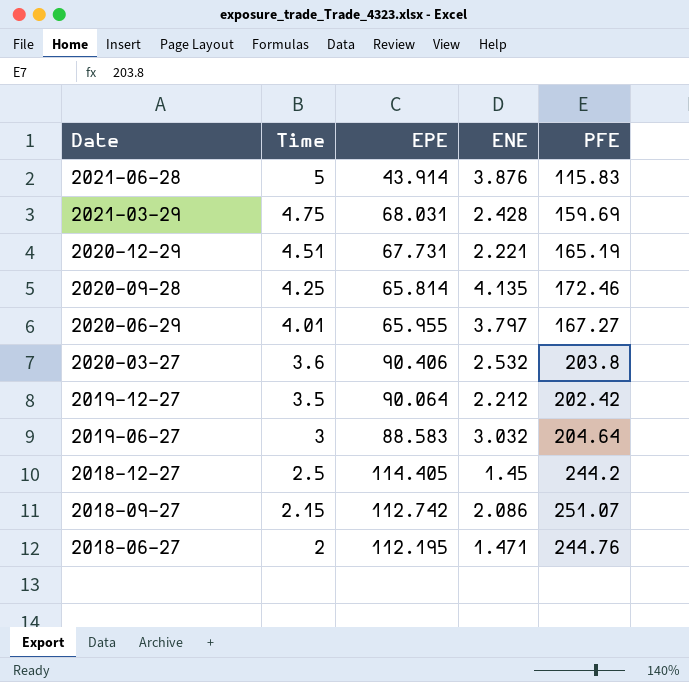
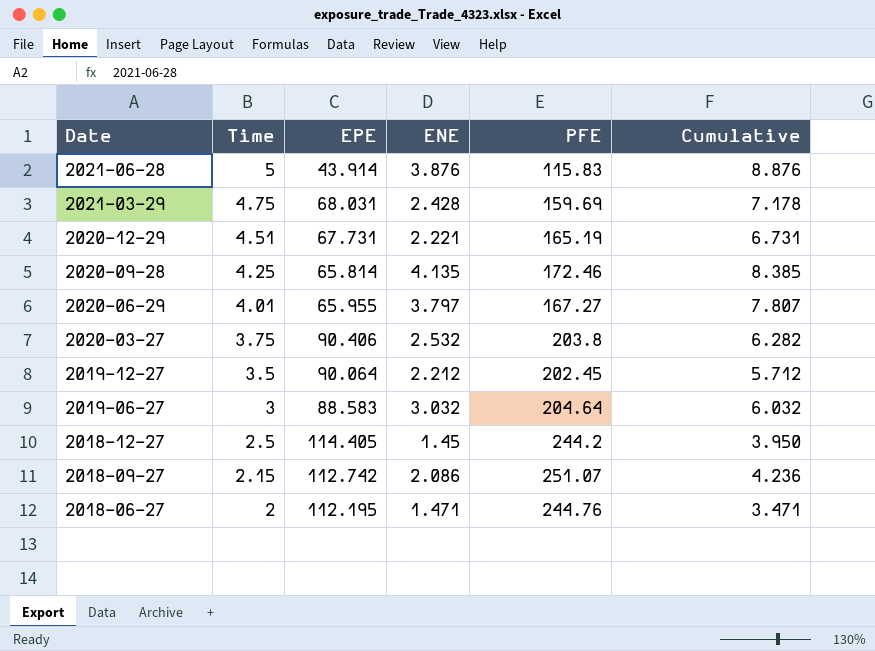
column Cumulative | formula: none -> [Time] + [ENE]
2020-03-27 | Time: 3.6 -> 3.75
2019-12-27 | PFE: 202.42 -> 202.45

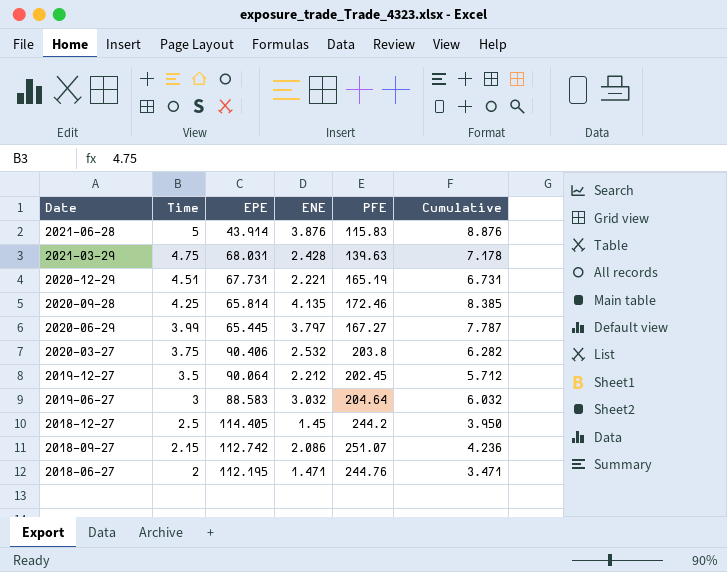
2021-03-29 | PFE: 159.69 -> 139.63
2020-06-29 | Time: 4.01 -> 3.99
2020-06-29 | EPE: 65.955 -> 65.445
2020-06-29 | Cumulative: 7.807 -> 7.787

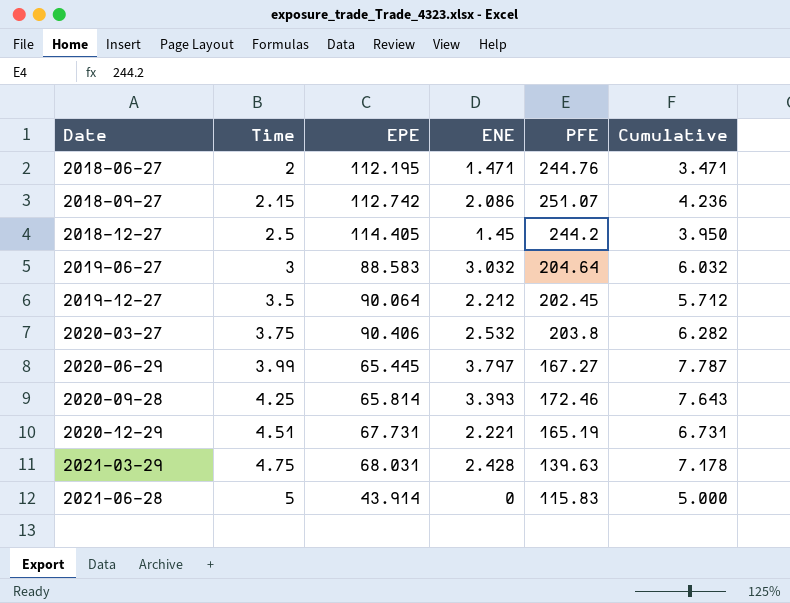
row order: Date descending -> Date ascending
2020-09-28 | ENE: 4.135 -> 3.393
2020-09-28 | Cumulative: 8.385 -> 7.643
2021-06-28 | ENE: 3.876 -> 0
2021-06-28 | Cumulative: 8.876 -> 5.000

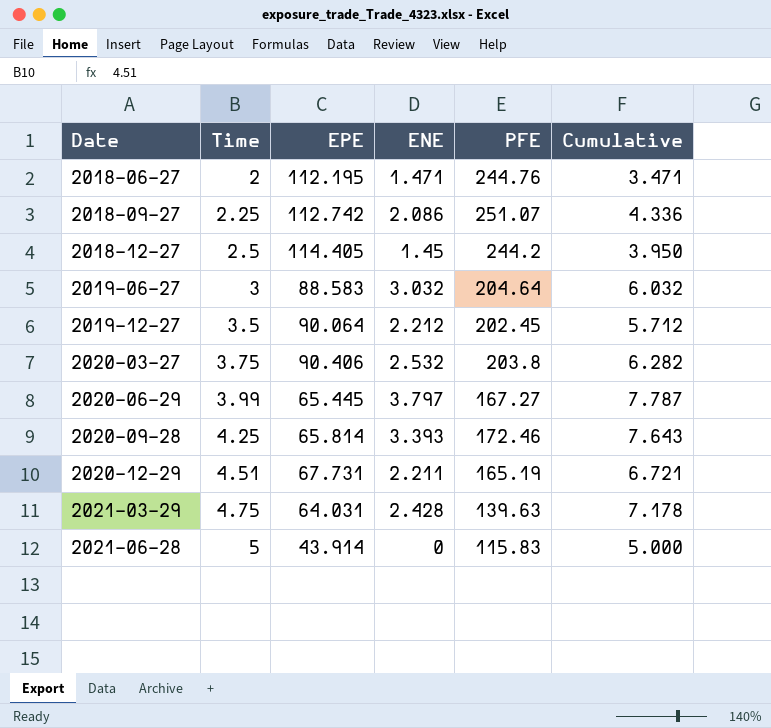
2018-09-27 | Time: 2.15 -> 2.25
2018-09-27 | Cumulative: 4.236 -> 4.336
2020-12-29 | ENE: 2.221 -> 2.211
2020-12-29 | Cumulative: 6.731 -> 6.721
2021-03-29 | EPE: 68.031 -> 64.031

